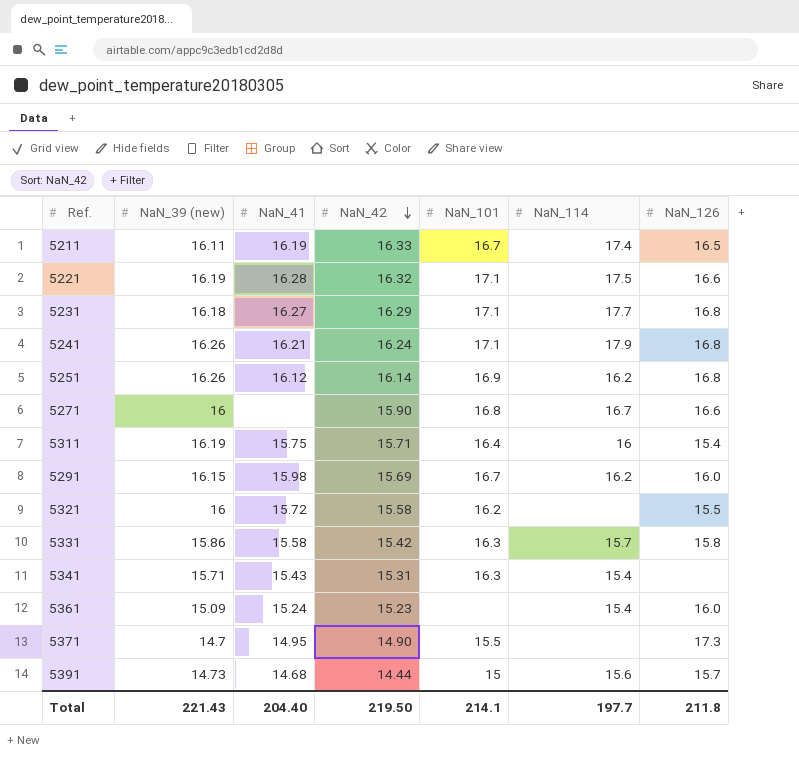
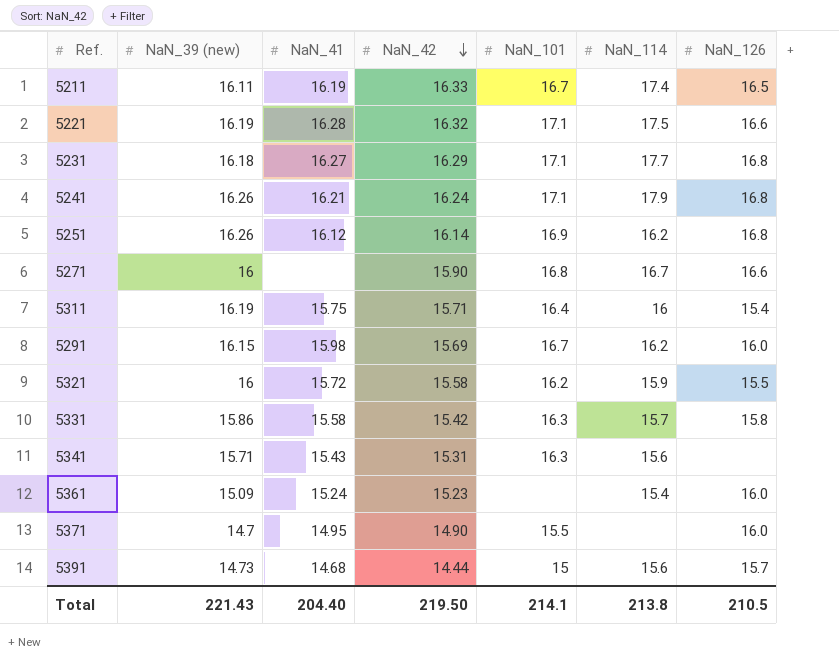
5321 | NaN_114: none -> 15.9
5341 | NaN_114: 15.4 -> 15.6
5371 | NaN_126: 17.3 -> 16.0
Total | NaN_114: 197.7 -> 213.8
Total | NaN_126: 211.8 -> 210.5

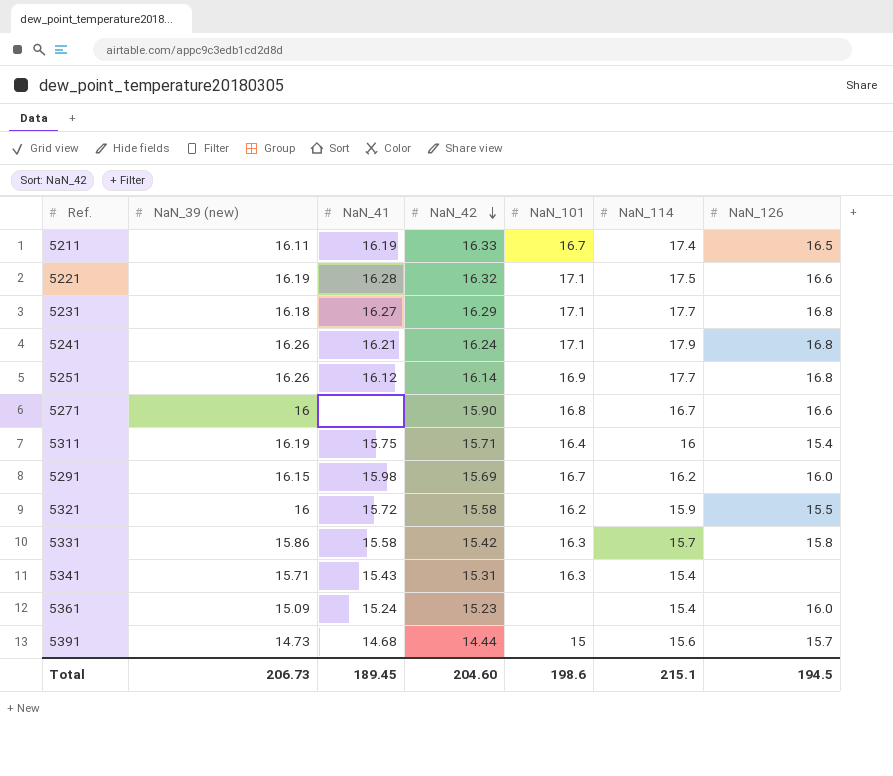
row 5371: 14.7 | 14.95 | 14.90 | 15.5 | none | 16.0 -> none
5251 | NaN_114: 16.2 -> 17.7
5341 | NaN_114: 15.6 -> 15.4
Total | NaN_39 (new): 221.43 -> 206.73
Total | NaN_41: 204.40 -> 189.45
Total | NaN_42: 219.50 -> 204.60
Total | NaN_101: 214.1 -> 198.6
Total | NaN_114: 213.8 -> 215.1
Total | NaN_126: 210.5 -> 194.5

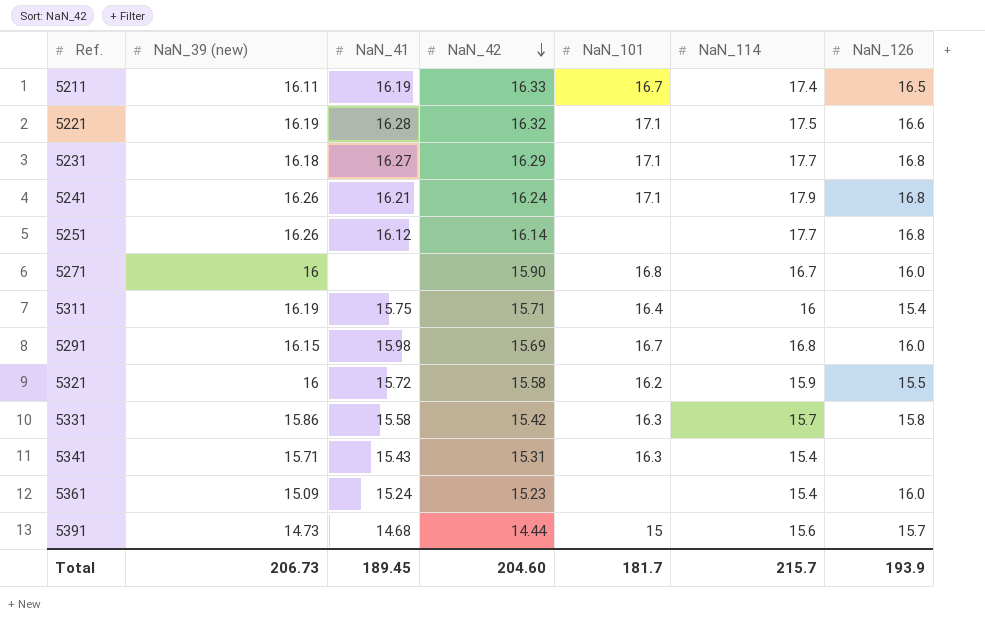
5251 | NaN_101: 16.9 -> none
5271 | NaN_126: 16.6 -> 16.0
5291 | NaN_114: 16.2 -> 16.8
Total | NaN_101: 198.6 -> 181.7
Total | NaN_114: 215.1 -> 215.7
Total | NaN_126: 194.5 -> 193.9

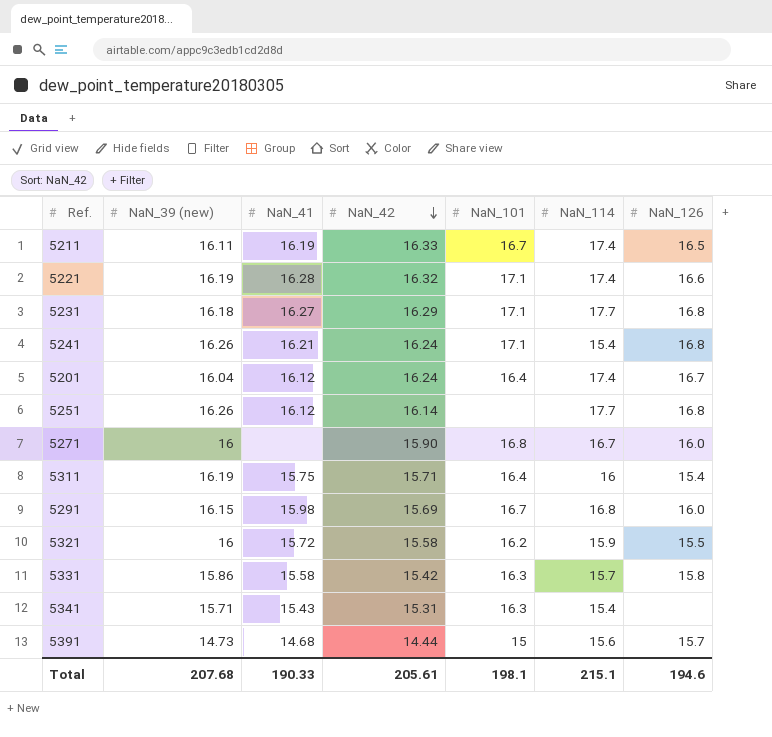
row 5361: 15.09 | 15.24 | 15.23 | none | 15.4 | 16.0 -> none
5221 | NaN_114: 17.5 -> 17.4
5241 | NaN_114: 17.9 -> 15.4
row 5201: none -> 16.04 | 16.12 | 16.24 | 16.4 | 17.4 | 16.7
Total | NaN_39 (new): 206.73 -> 207.68
Total | NaN_41: 189.45 -> 190.33
Total | NaN_42: 204.60 -> 205.61
Total | NaN_101: 181.7 -> 198.1
Total | NaN_114: 215.7 -> 215.1
Total | NaN_126: 193.9 -> 194.6

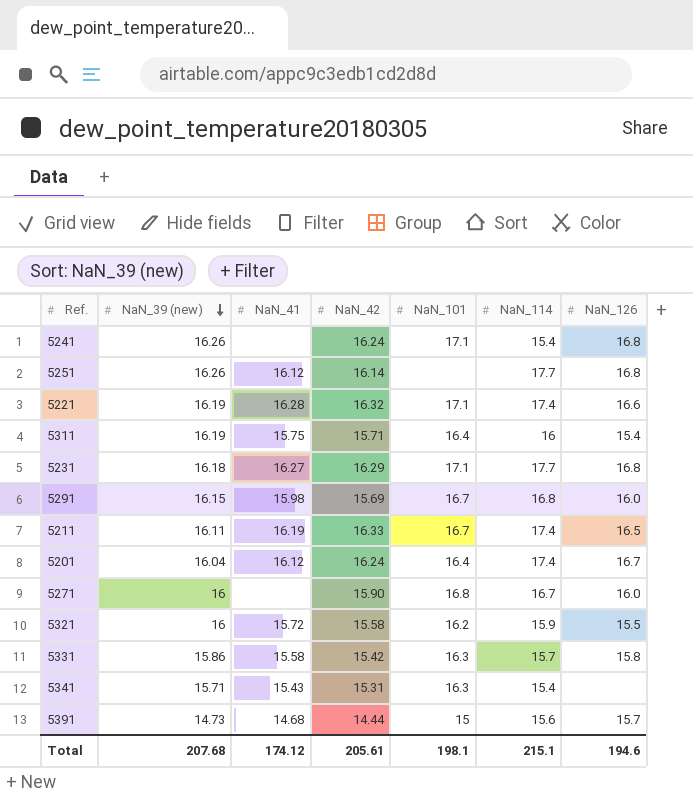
row order: NaN_42 descending -> NaN_39 (new) descending
5241 | NaN_41: 16.21 -> none
Total | NaN_41: 190.33 -> 174.12

